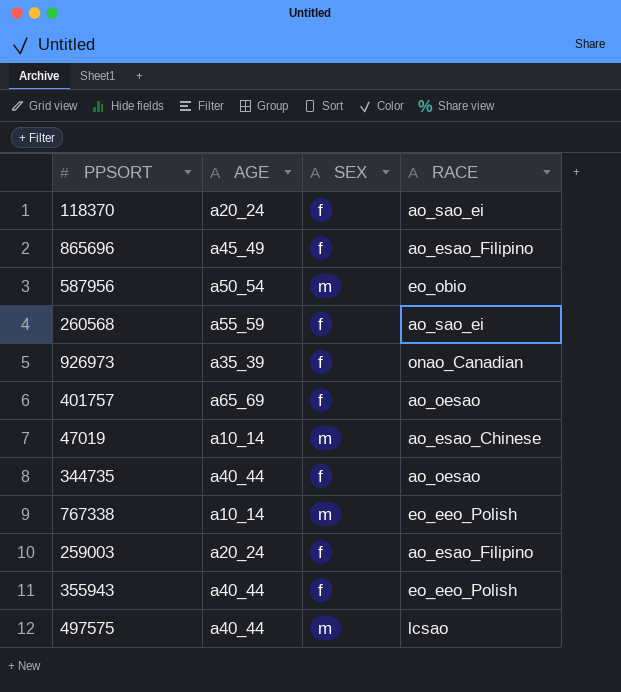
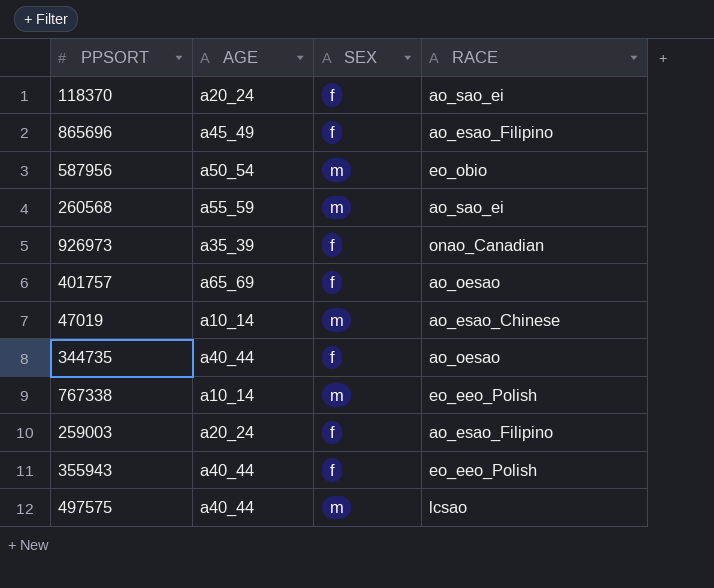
260568 | SEX: f -> m

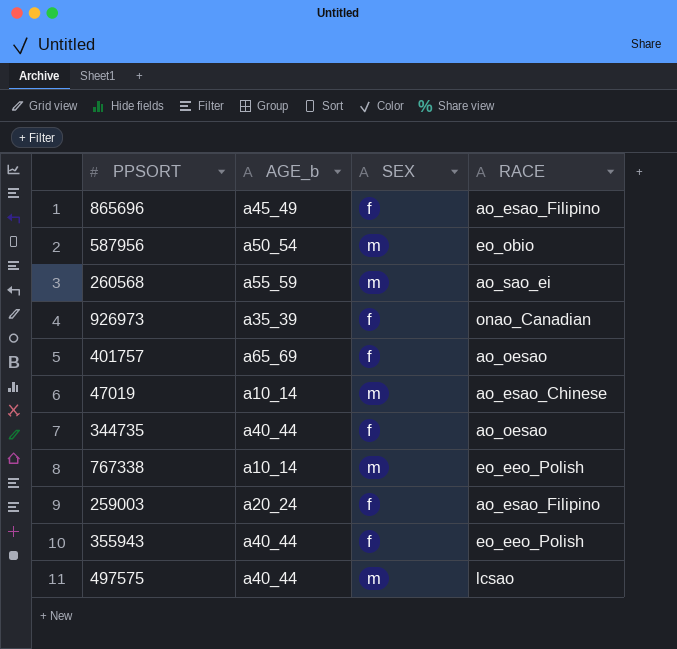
column name: AGE -> AGE_b
row 118370: a20_24 | f | ao_sao_ei -> none

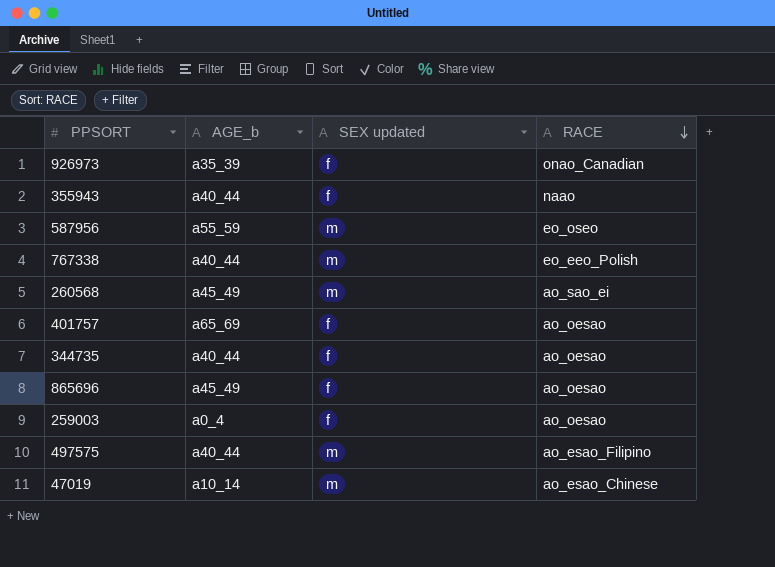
row order: none -> RACE descending
column name: SEX -> SEX updated
355943 | RACE: eo_eeo_Polish -> naao
587956 | AGE_b: a50_54 -> a55_59
587956 | RACE: eo_obio -> eo_oseo
767338 | AGE_b: a10_14 -> a40_44
260568 | AGE_b: a55_59 -> a45_49
865696 | RACE: ao_esao_Filipino -> ao_oesao
259003 | AGE_b: a20_24 -> a0_4
259003 | RACE: ao_esao_Filipino -> ao_oesao
497575 | RACE: lcsao -> ao_esao_Filipino

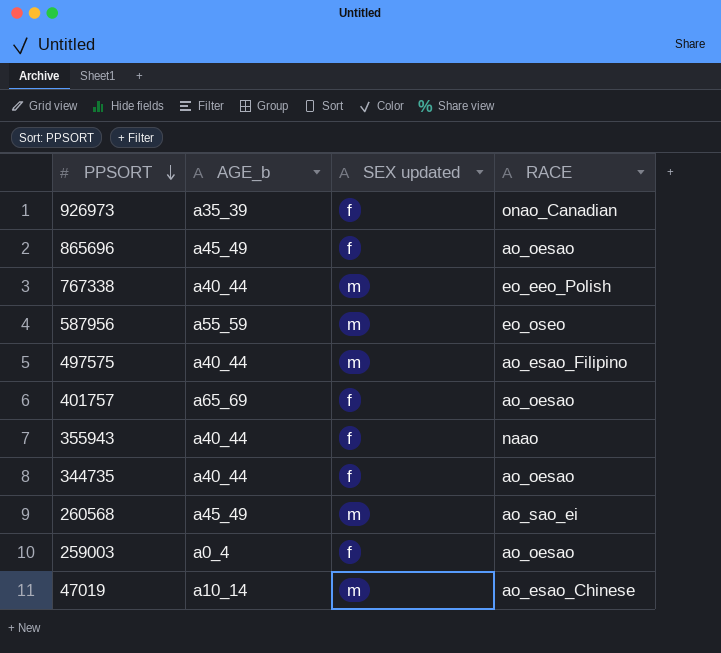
row order: RACE descending -> PPSORT descending

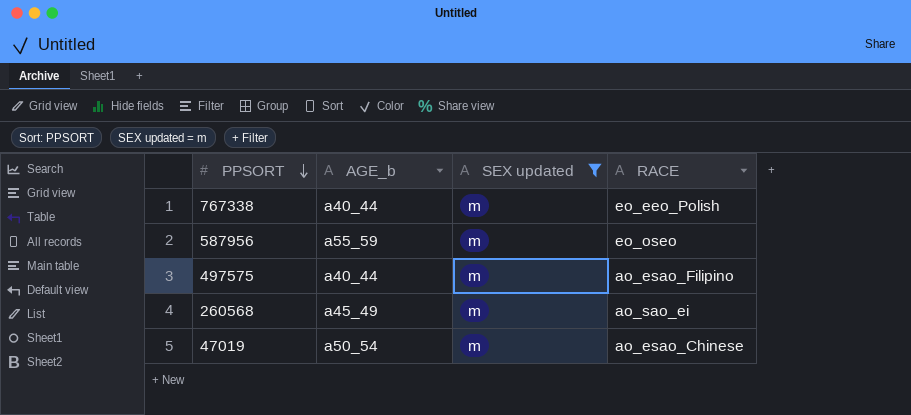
filter: none -> SEX updated = m
47019 | AGE_b: a10_14 -> a50_54

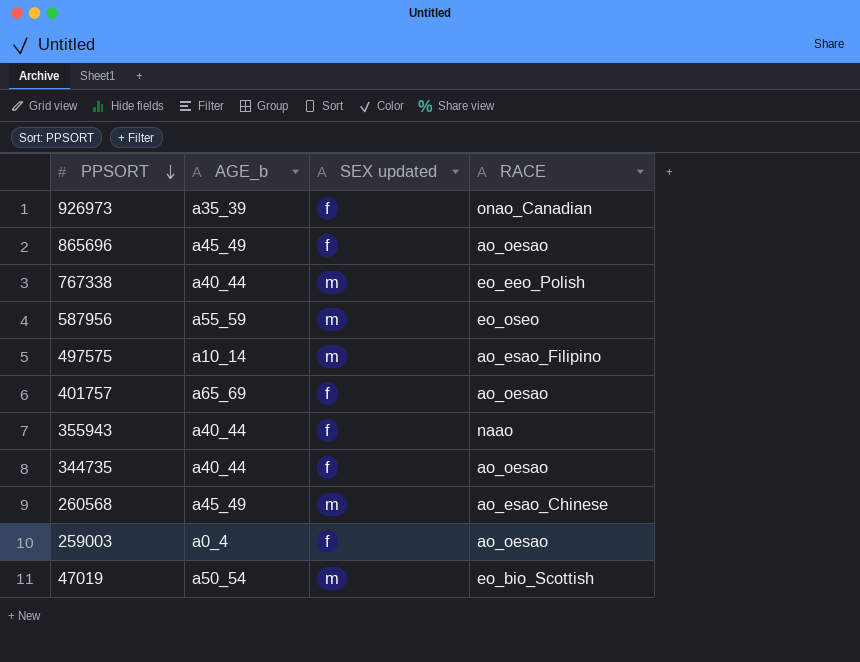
filter: SEX updated = m -> none
497575 | AGE_b: a40_44 -> a10_14
260568 | RACE: ao_sao_ei -> ao_esao_Chinese
47019 | RACE: ao_esao_Chinese -> eo_bio_Scottish

